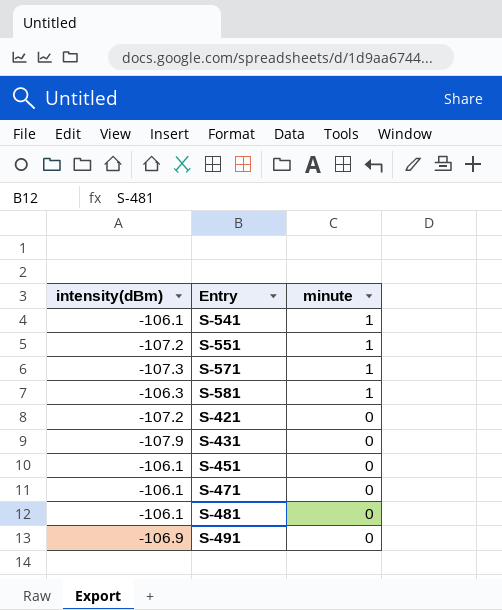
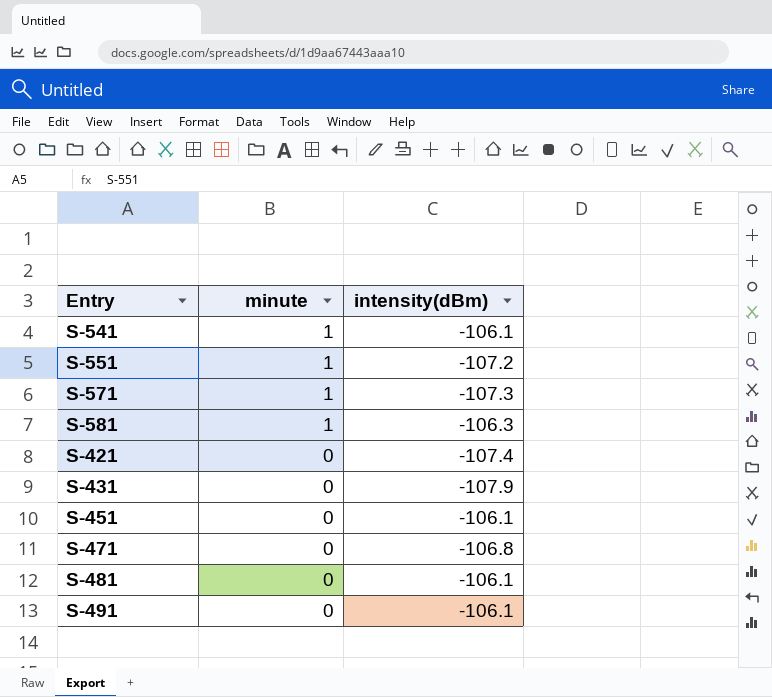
column intensity(dBm) | position: 1 -> 3
S-421 | intensity(dBm): -107.2 -> -107.4
S-471 | intensity(dBm): -106.1 -> -106.8
S-491 | intensity(dBm): -106.9 -> -106.1

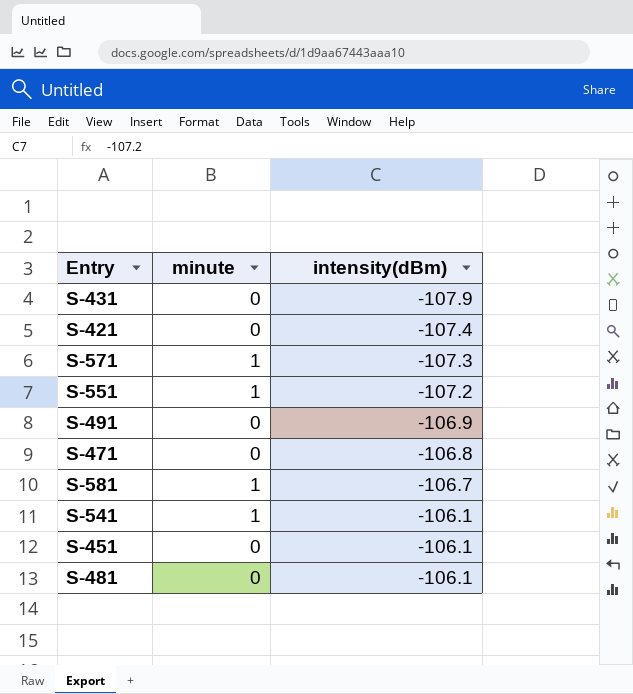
row order: minute descending -> intensity(dBm) ascending
S-491 | intensity(dBm): -106.1 -> -106.9
S-581 | intensity(dBm): -106.3 -> -106.7

